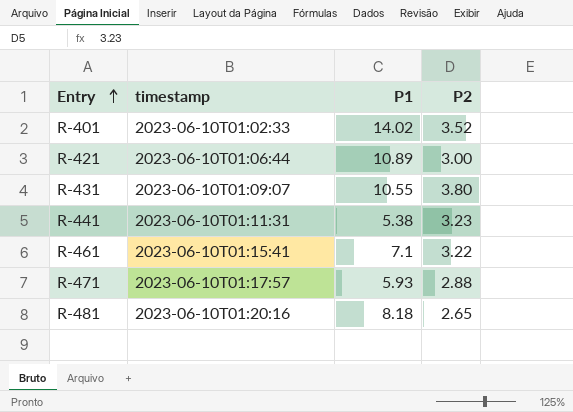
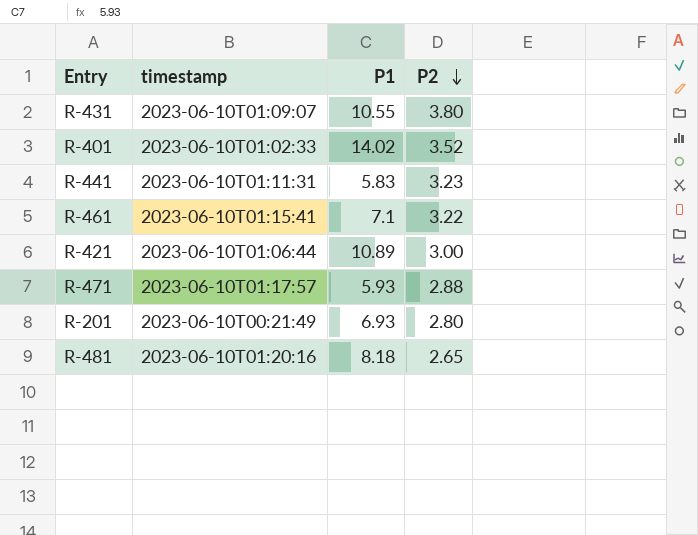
row order: Entry ascending -> P2 descending
R-441 | P1: 5.38 -> 5.83
row R-201: none -> 2023-06-10T00:21:49 | 6.93 | 2.80

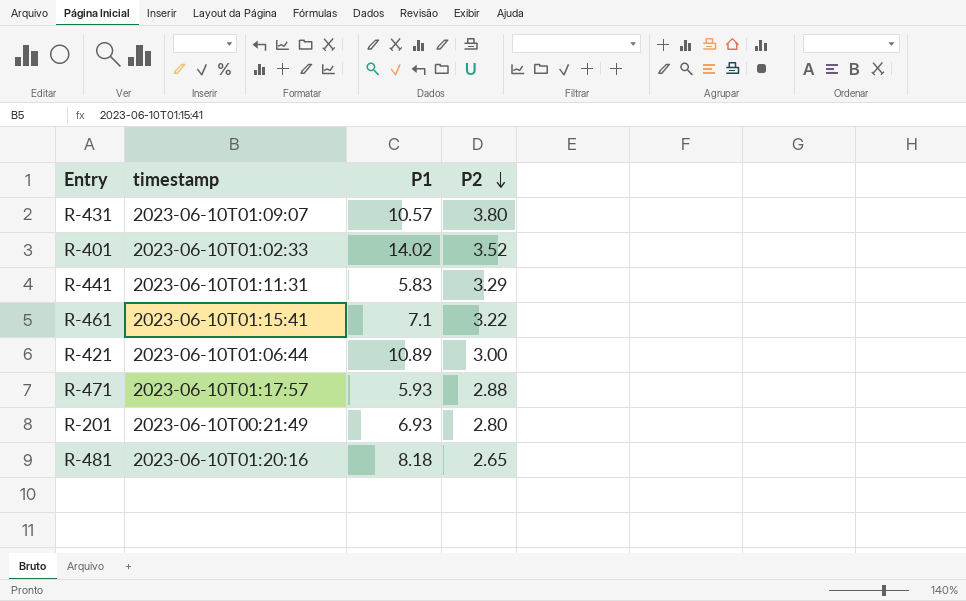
R-431 | P1: 10.55 -> 10.57
R-441 | P2: 3.23 -> 3.29

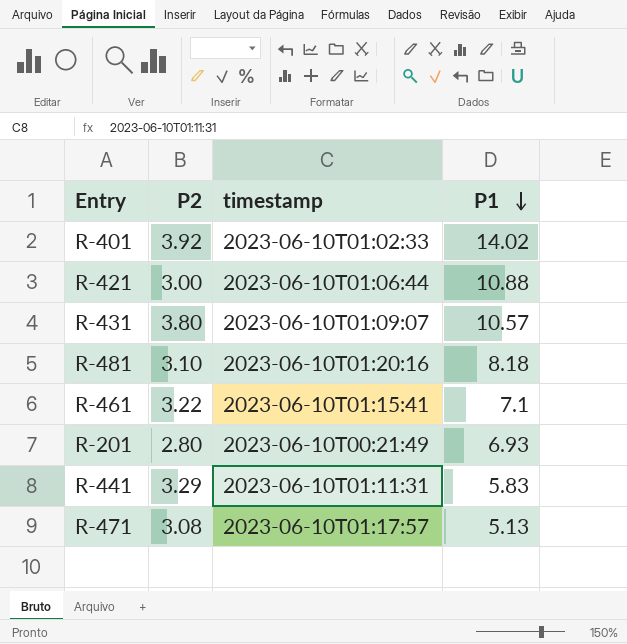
row order: P2 descending -> P1 descending
column P2 | position: 4 -> 2
R-401 | P2: 3.52 -> 3.92
R-421 | P1: 10.89 -> 10.88
R-481 | P2: 2.65 -> 3.10
R-471 | P2: 2.88 -> 3.08
R-471 | P1: 5.93 -> 5.13

